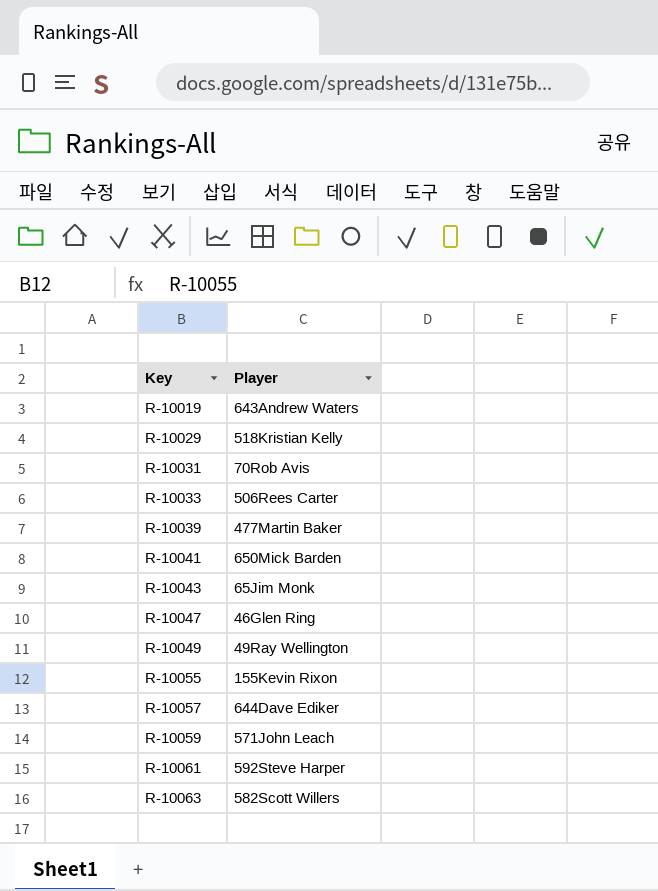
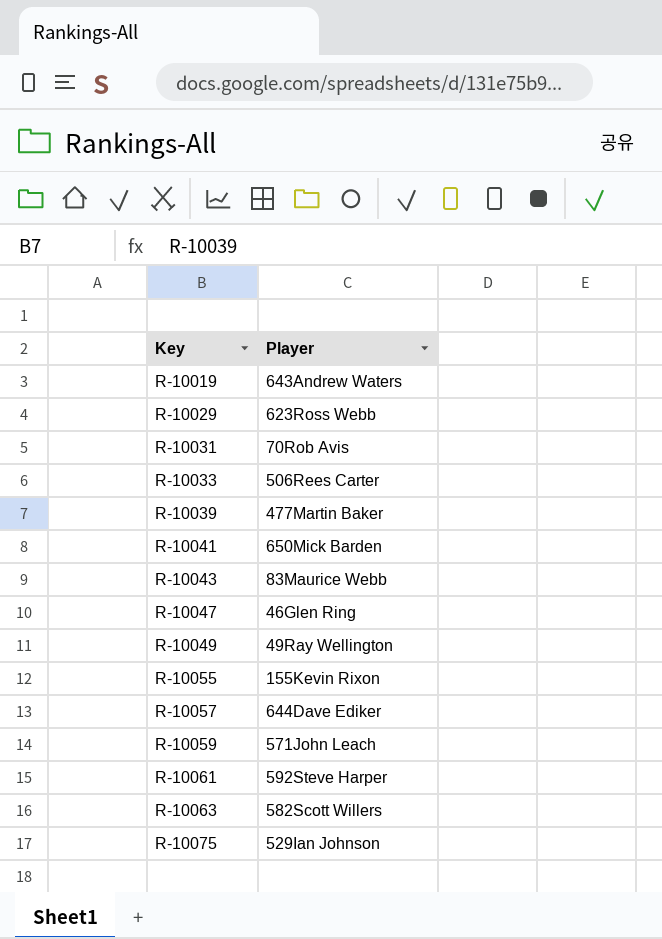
R-10029 | Player: 518Kristian Kelly -> 623Ross Webb
R-10043 | Player: 65Jim Monk -> 83Maurice Webb
row R-10075: none -> 529Ian Johnson

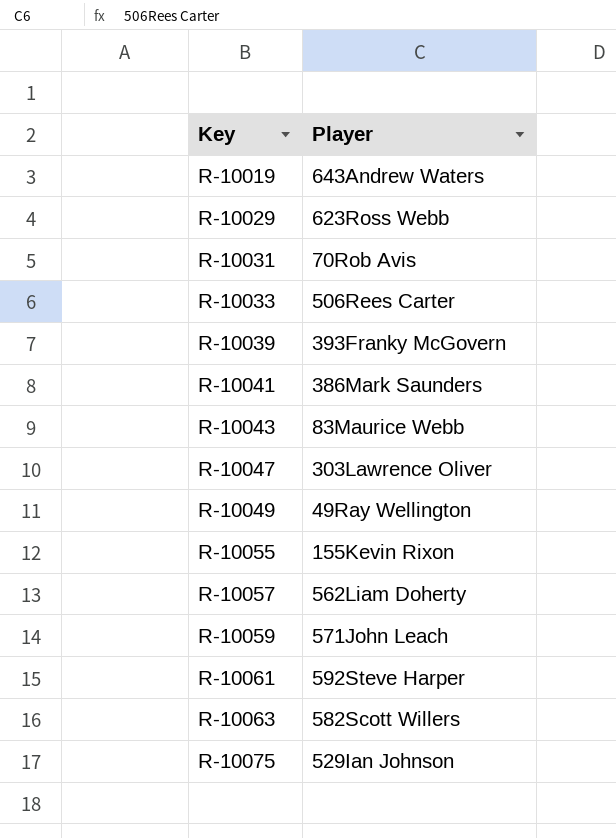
R-10039 | Player: 477Martin Baker -> 393Franky McGovern
R-10041 | Player: 650Mick Barden -> 386Mark Saunders
R-10047 | Player: 46Glen Ring -> 303Lawrence Oliver
R-10057 | Player: 644Dave Ediker -> 562Liam Doherty

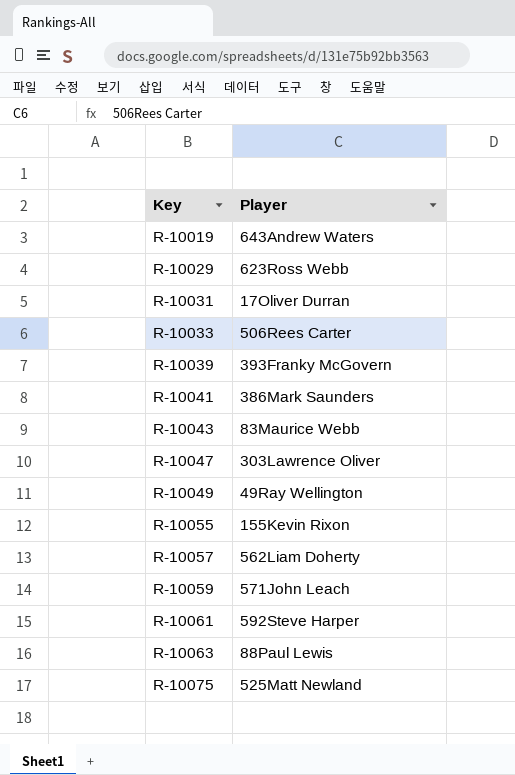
R-10031 | Player: 70Rob Avis -> 17Oliver Durran
R-10063 | Player: 582Scott Willers -> 88Paul Lewis
R-10075 | Player: 529Ian Johnson -> 525Matt Newland

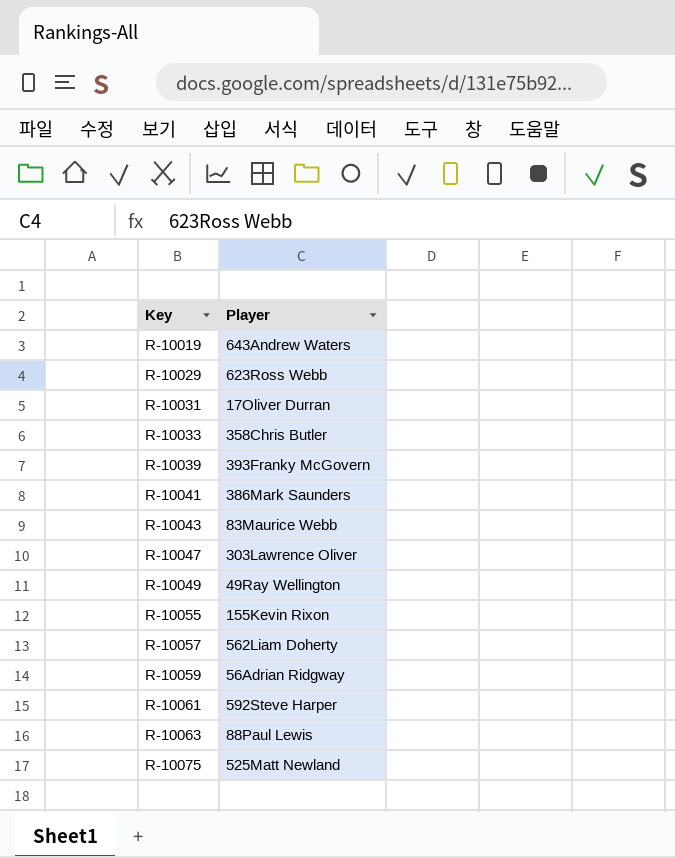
R-10033 | Player: 506Rees Carter -> 358Chris Butler
R-10059 | Player: 571John Leach -> 56Adrian Ridgway

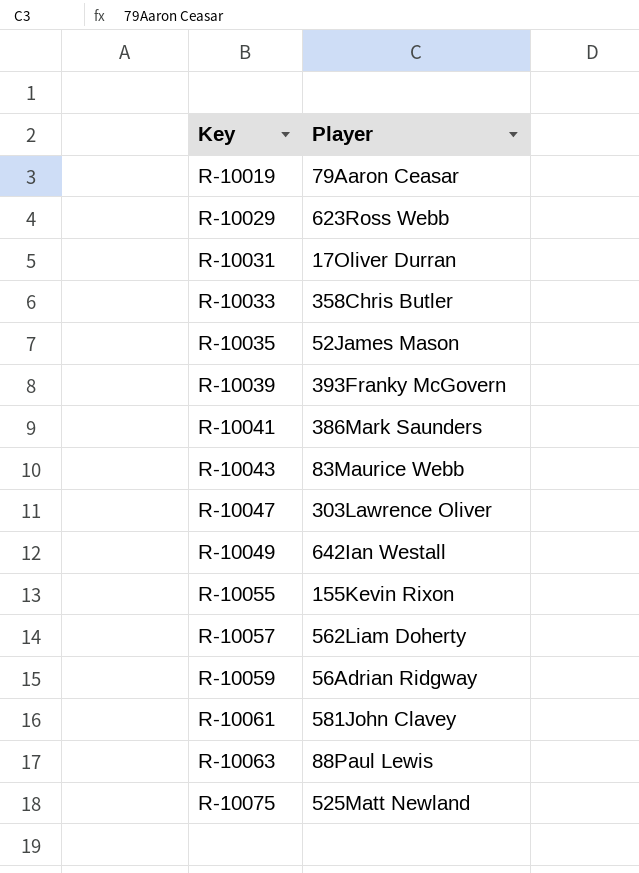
R-10019 | Player: 643Andrew Waters -> 79Aaron Ceasar
row R-10035: none -> 52James Mason
R-10049 | Player: 49Ray Wellington -> 642Ian Westall
R-10061 | Player: 592Steve Harper -> 581John Clavey

